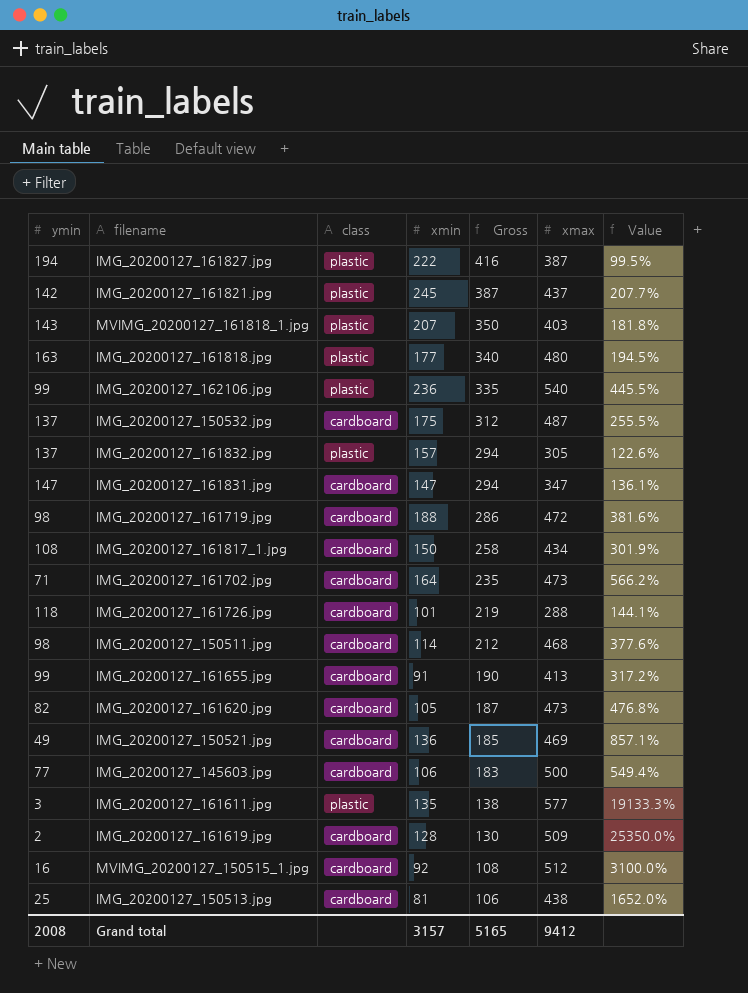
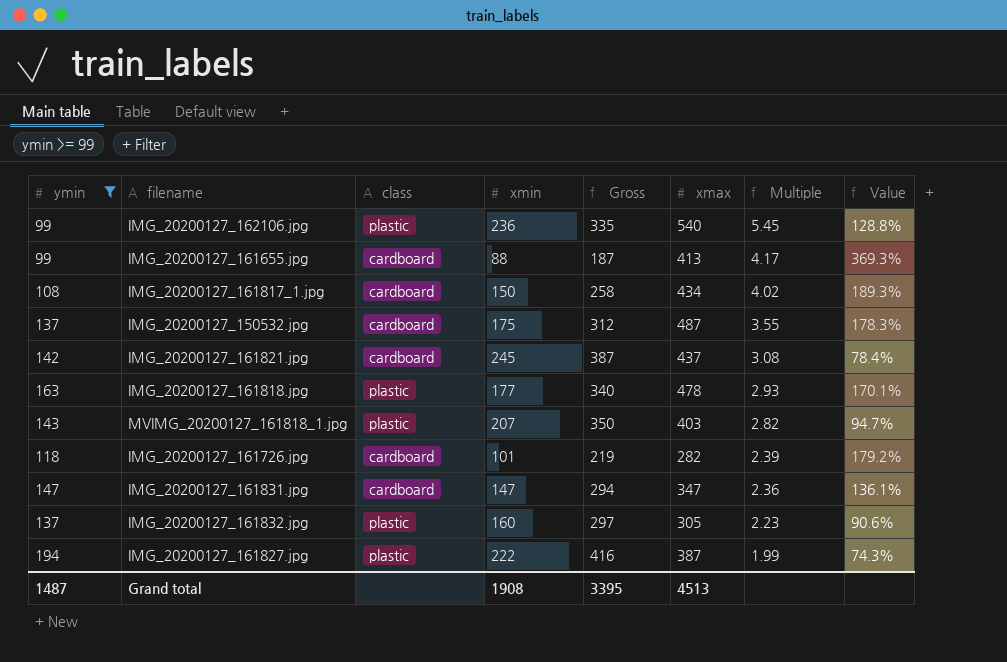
filter: none -> ymin >= 99
row order: Gross descending -> Multiple descending
column Multiple | formula: none -> [xmax] / [ymin]
column Value | formula: ([xmax] - [ymin]) / [ymin] -> ([xmax] - [xmin]) / [xmin]
IMG_20200127_161655.jpg | xmin: 91 -> 88
IMG_20200127_161655.jpg | Gross: 190 -> 187
IMG_20200127_161821.jpg | class: plastic -> cardboard
IMG_20200127_161818.jpg | xmax: 480 -> 478
IMG_20200127_161726.jpg | xmax: 288 -> 282
IMG_20200127_161832.jpg | xmin: 157 -> 160
IMG_20200127_161832.jpg | Gross: 294 -> 297
Grand total | ymin: 2008 -> 1487
Grand total | xmin: 3157 -> 1908
Grand total | Gross: 5165 -> 3395
Grand total | xmax: 9412 -> 4513

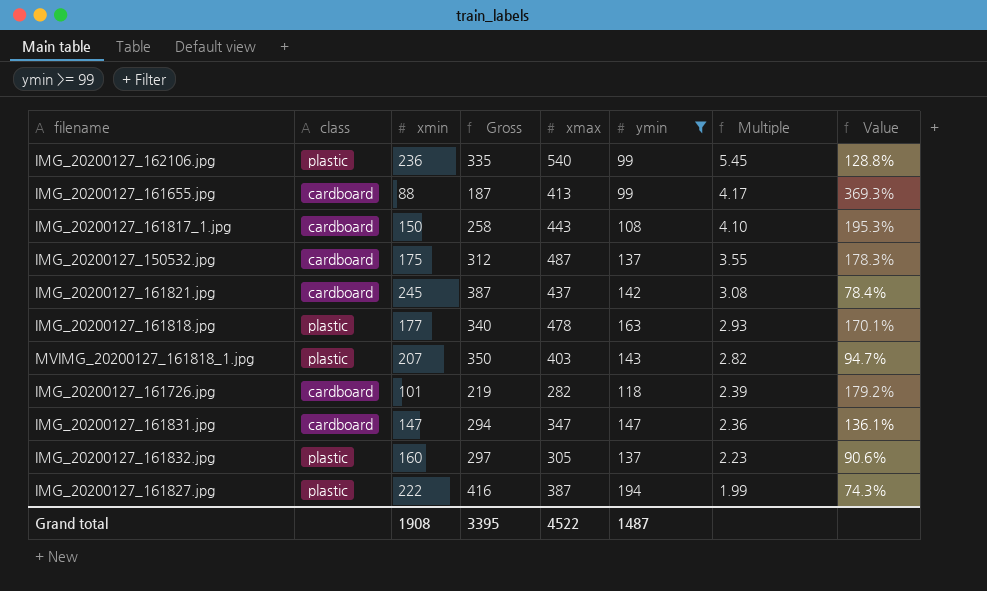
column ymin | position: 1 -> 6
IMG_20200127_161817_1.jpg | xmax: 434 -> 443
IMG_20200127_161817_1.jpg | Multiple: 4.02 -> 4.10
IMG_20200127_161817_1.jpg | Value: 189.3% -> 195.3%
Grand total | xmax: 4513 -> 4522

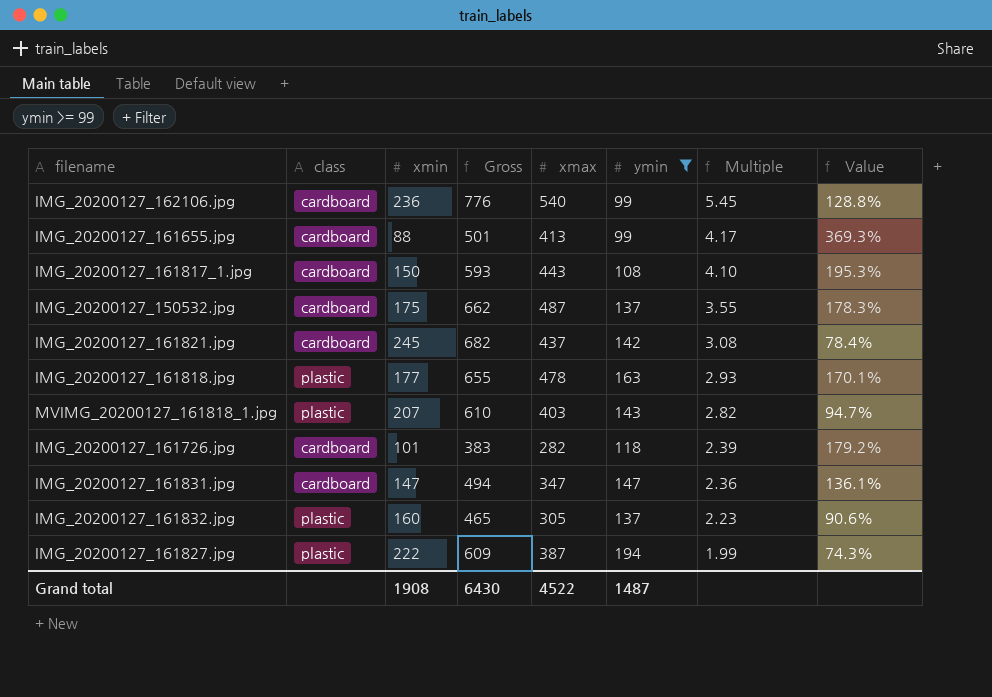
column Gross | formula: [xmin] + [ymin] -> [xmin] + [xmax]
IMG_20200127_162106.jpg | class: plastic -> cardboard
Grand total | Gross: 3395 -> 6430

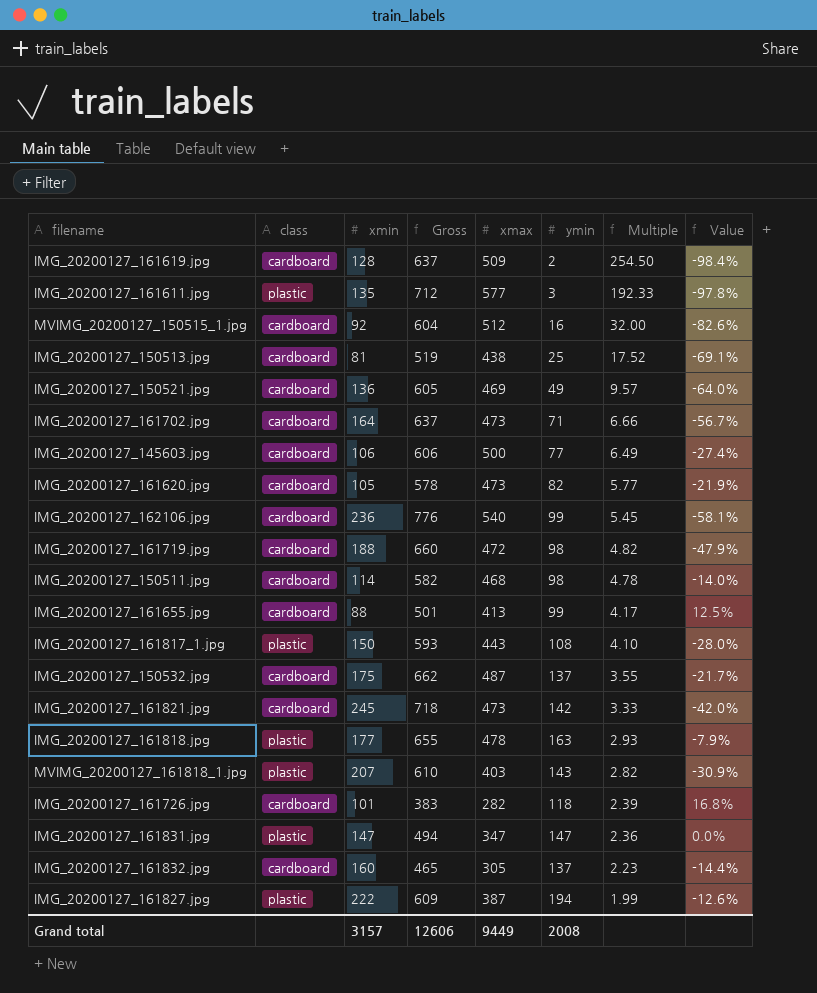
filter: ymin >= 99 -> none
column Value | formula: ([xmax] - [xmin]) / [xmin] -> ([ymin] - [xmin]) / [xmin]
IMG_20200127_161817_1.jpg | class: cardboard -> plastic
IMG_20200127_161821.jpg | Gross: 682 -> 718
IMG_20200127_161821.jpg | xmax: 437 -> 473
IMG_20200127_161821.jpg | Multiple: 3.08 -> 3.33
IMG_20200127_161831.jpg | class: cardboard -> plastic
IMG_20200127_161832.jpg | class: plastic -> cardboard
Grand total | xmin: 1908 -> 3157
Grand total | Gross: 6430 -> 12606
Grand total | xmax: 4522 -> 9449
Grand total | ymin: 1487 -> 2008

